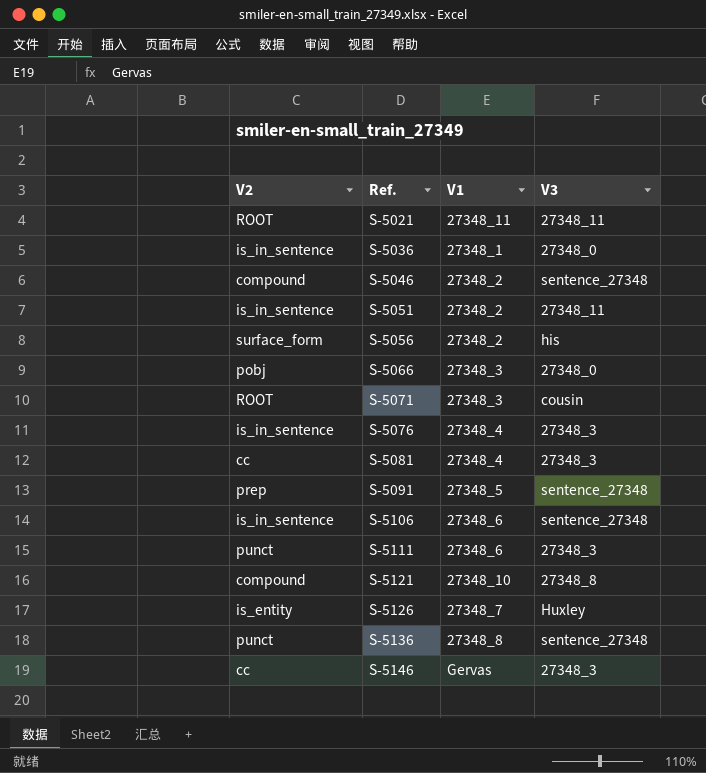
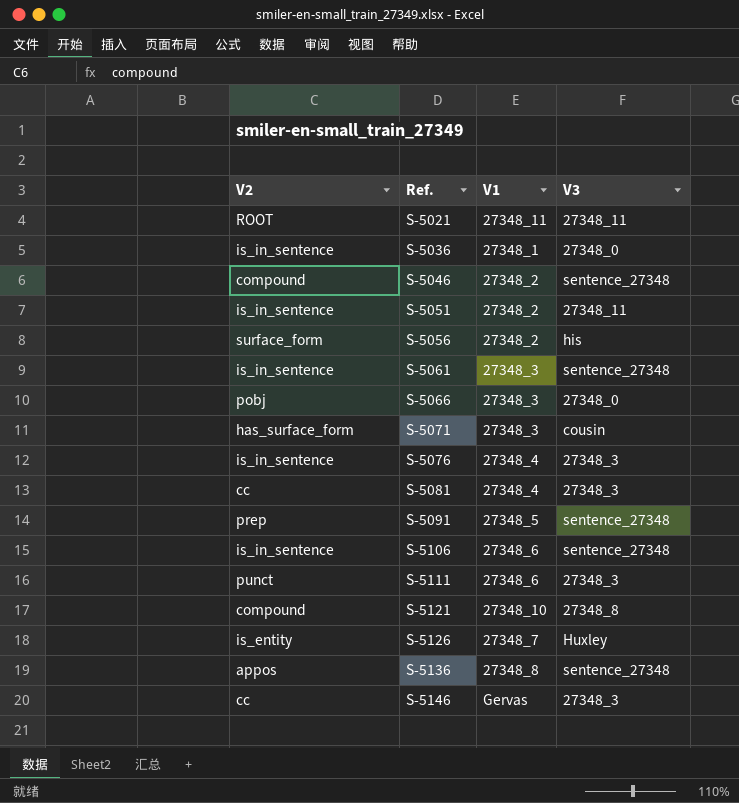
row S-5061: none -> is_in_sentence | 27348_3 | sentence_27348
S-5071 | V2: ROOT -> has_surface_form
S-5136 | V2: punct -> appos

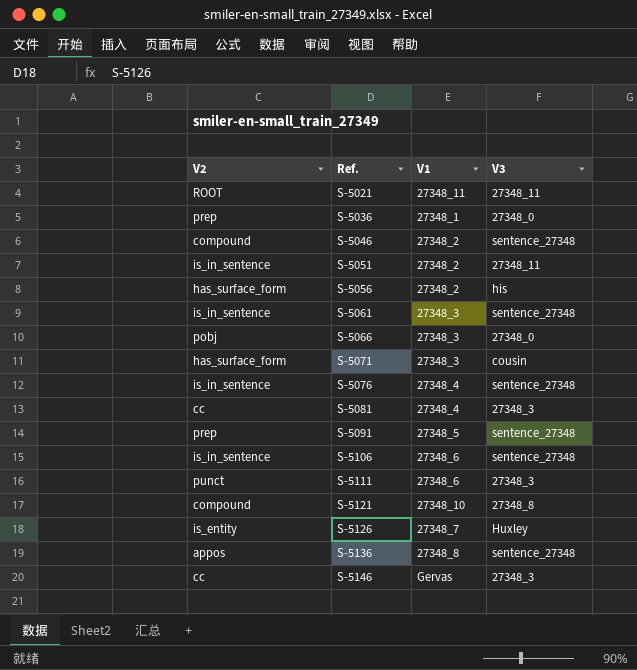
S-5036 | V2: is_in_sentence -> prep
S-5056 | V2: surface_form -> has_surface_form
S-5076 | V3: 27348_3 -> sentence_27348

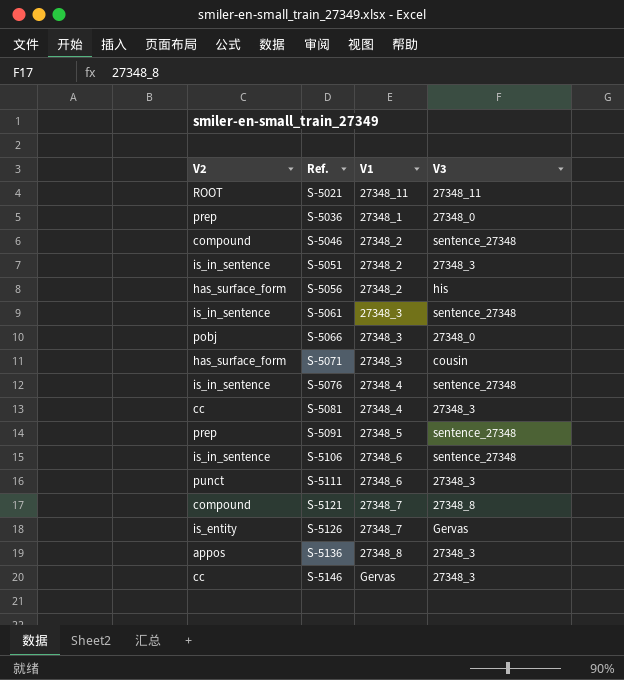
S-5051 | V3: 27348_11 -> 27348_3
S-5121 | V1: 27348_10 -> 27348_7
S-5126 | V3: Huxley -> Gervas
S-5136 | V3: sentence_27348 -> 27348_3

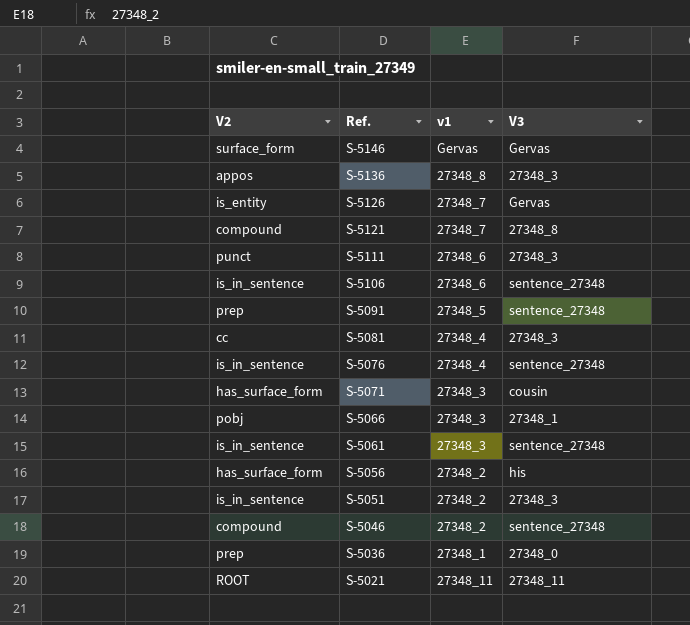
row order: Ref. ascending -> Ref. descending
column name: V1 -> v1
S-5146 | V2: cc -> surface_form
S-5146 | V3: 27348_3 -> Gervas
S-5066 | V3: 27348_0 -> 27348_1

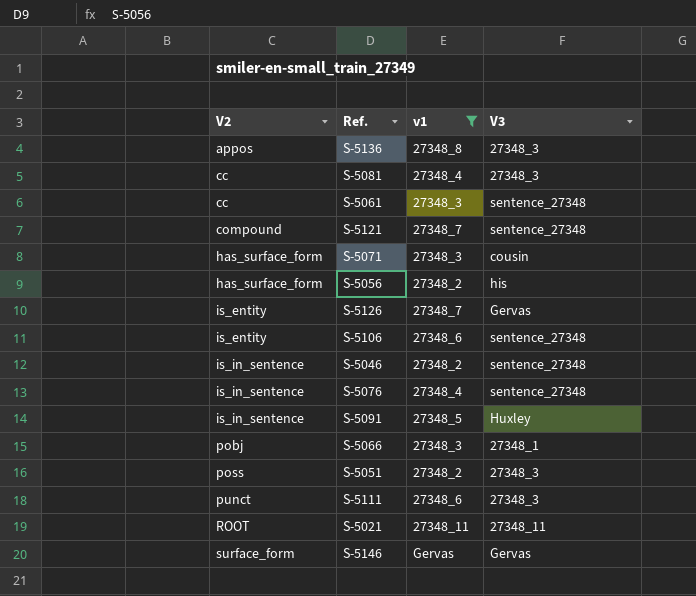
filter: none -> v1 != 27348_1
row order: Ref. descending -> V2 ascending
S-5061 | V2: is_in_sentence -> cc
S-5121 | V3: 27348_8 -> sentence_27348
S-5106 | V2: is_in_sentence -> is_entity
S-5046 | V2: compound -> is_in_sentence
S-5091 | V2: prep -> is_in_sentence
S-5091 | V3: sentence_27348 -> Huxley
S-5051 | V2: is_in_sentence -> poss

